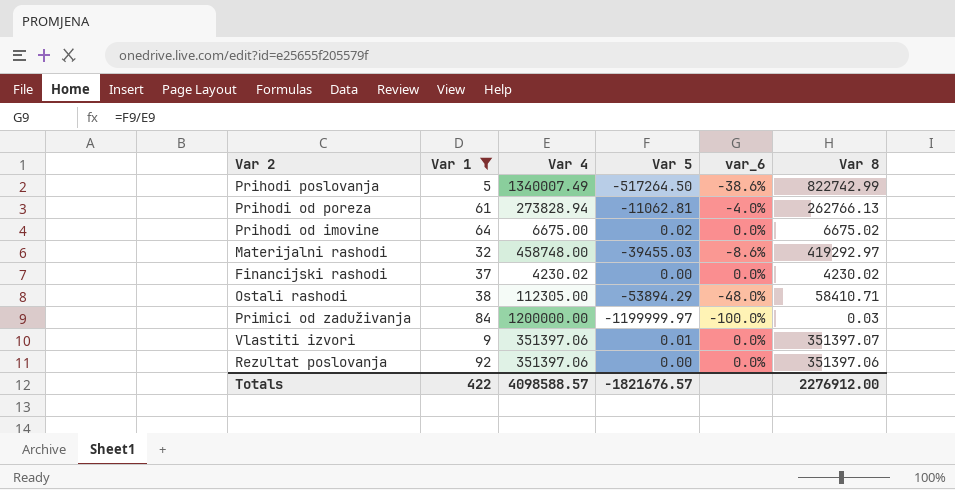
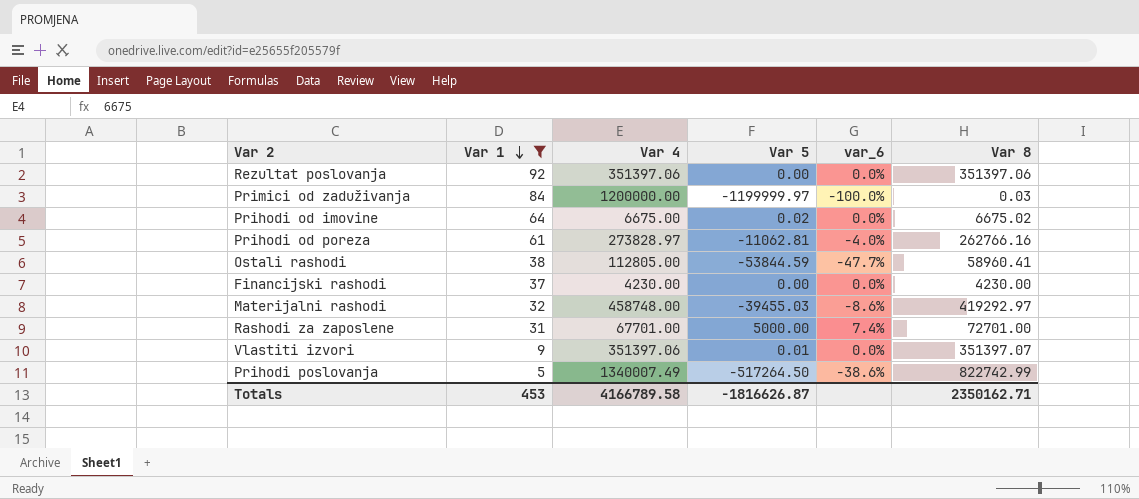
row order: none -> Var 1 descending
Prihodi od poreza | Var 4: 273828.94 -> 273828.97
Prihodi od poreza | Var 8: 262766.13 -> 262766.16
Ostali rashodi | Var 4: 112305.00 -> 112805.00
Ostali rashodi | Var 5: -53894.29 -> -53844.59
Ostali rashodi | var_6: -48.0% -> -47.7%
Ostali rashodi | Var 8: 58410.71 -> 58960.41
Financijski rashodi | Var 4: 4230.02 -> 4230.00
Financijski rashodi | Var 8: 4230.02 -> 4230.00
row Rashodi za zaposlene: none -> 31 | 67701.00 | 5000.00 | 7.4% | 72701.00
Totals | Var 1: 422 -> 453
Totals | Var 4: 4098588.57 -> 4166789.58
Totals | Var 5: -1821676.57 -> -1816626.87
Totals | Var 8: 2276912.00 -> 2350162.71

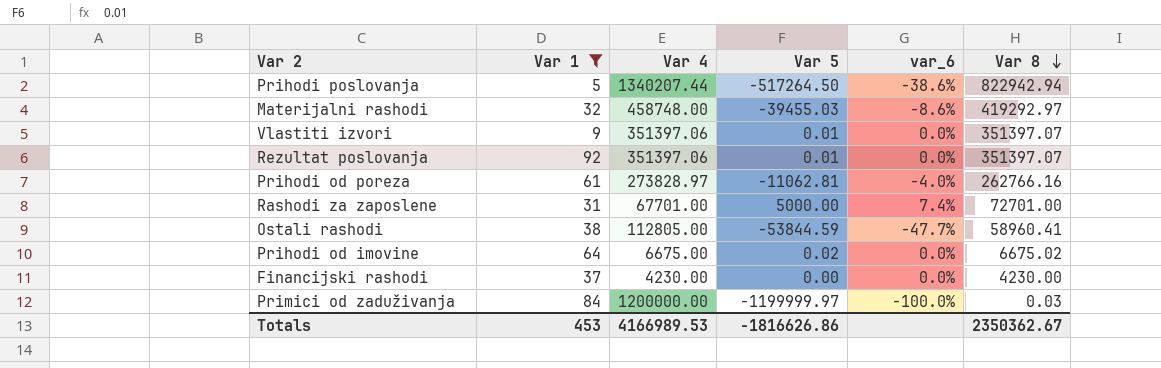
row order: Var 1 descending -> Var 8 descending
Prihodi poslovanja | Var 4: 1340007.49 -> 1340207.44
Prihodi poslovanja | Var 8: 822742.99 -> 822942.94
Rezultat poslovanja | Var 5: 0.00 -> 0.01
Rezultat poslovanja | Var 8: 351397.06 -> 351397.07
Totals | Var 4: 4166789.58 -> 4166989.53
Totals | Var 5: -1816626.87 -> -1816626.86
Totals | Var 8: 2350162.71 -> 2350362.67

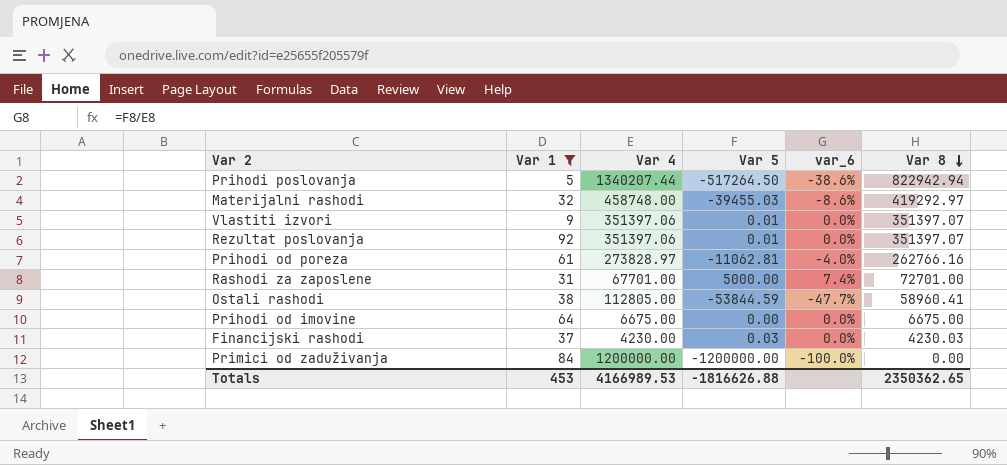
Prihodi od imovine | Var 5: 0.02 -> 0.00
Prihodi od imovine | Var 8: 6675.02 -> 6675.00
Financijski rashodi | Var 5: 0.00 -> 0.03
Financijski rashodi | Var 8: 4230.00 -> 4230.03
Primici od zaduživanja | Var 5: -1199999.97 -> -1200000.00
Primici od zaduživanja | Var 8: 0.03 -> 0.00
Totals | Var 5: -1816626.86 -> -1816626.88
Totals | Var 8: 2350362.67 -> 2350362.65

